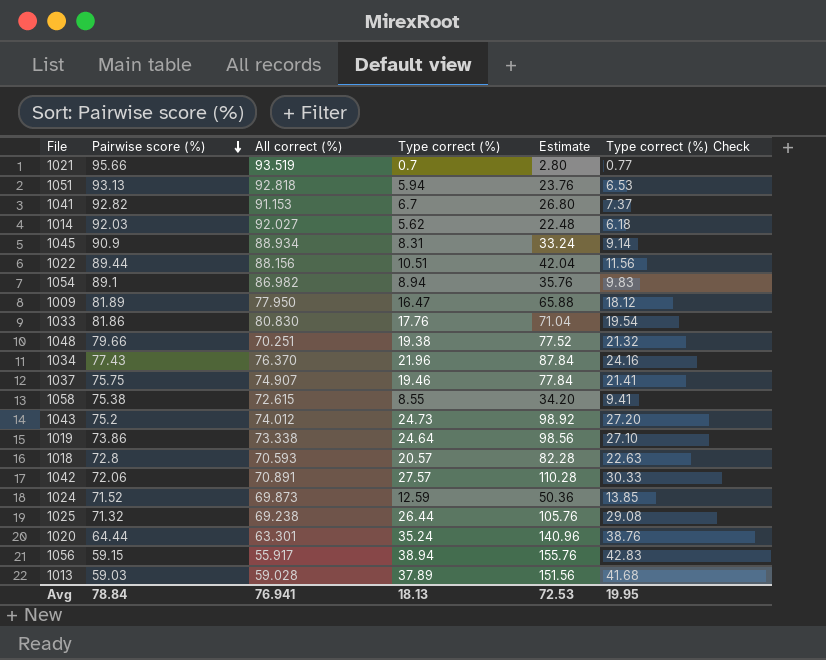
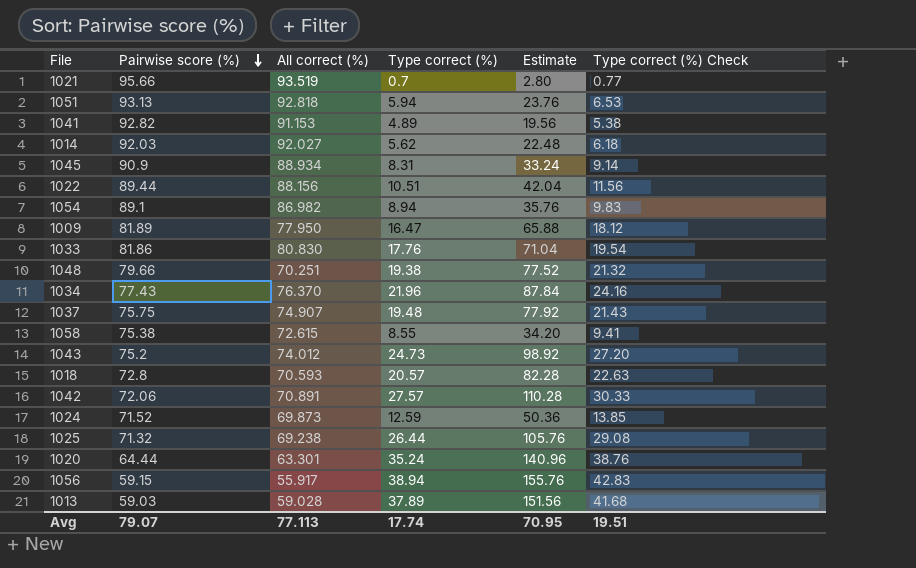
row 1019: 73.86 | 73.338 | 24.64 | 98.56 | 27.10 -> none
1041 | Type correct (%): 6.7 -> 4.89
1041 | Estimate: 26.80 -> 19.56
1041 | Type correct (%) Check: 7.37 -> 5.38
1037 | Type correct (%): 19.46 -> 19.48
1037 | Estimate: 77.84 -> 77.92
1037 | Type correct (%) Check: 21.41 -> 21.43
Avg | Pairwise score (%): 78.84 -> 79.07
Avg | All correct (%): 76.941 -> 77.113
Avg | Type correct (%): 18.13 -> 17.74
Avg | Estimate: 72.53 -> 70.95
Avg | Type correct (%) Check: 19.95 -> 19.51

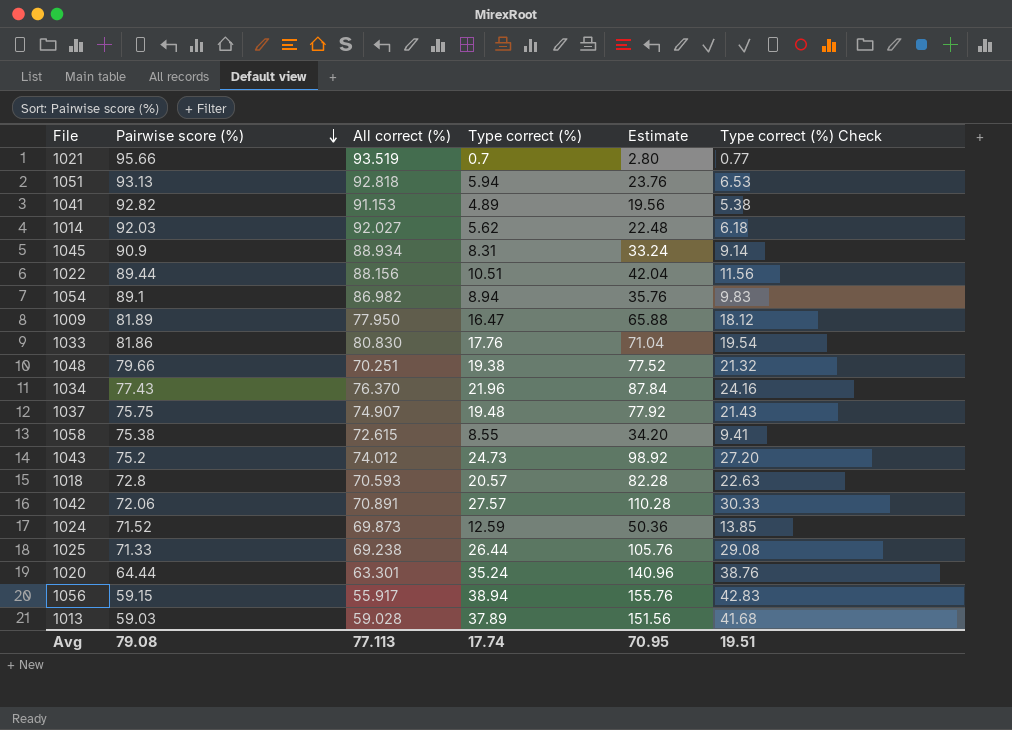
1025 | Pairwise score (%): 71.32 -> 71.33
Avg | Pairwise score (%): 79.07 -> 79.08

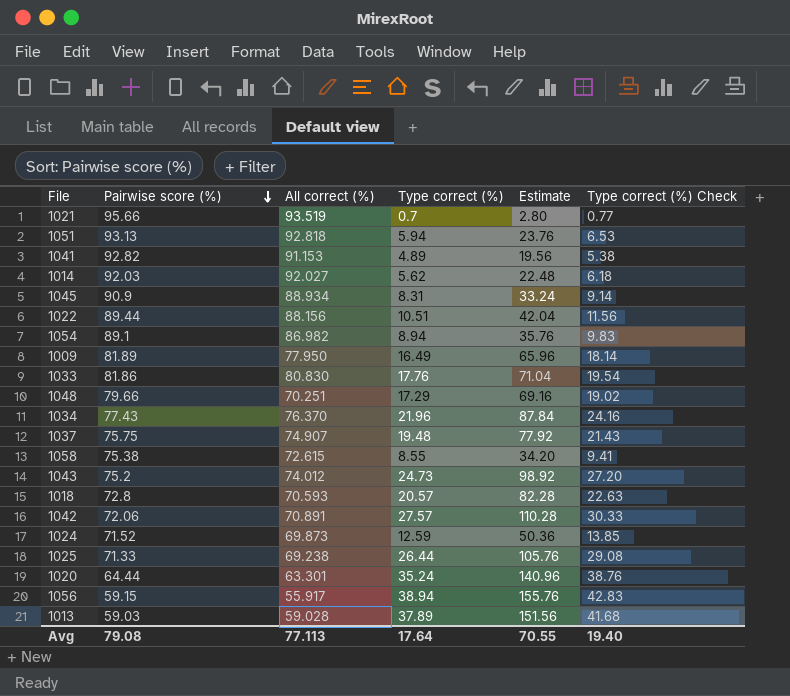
1009 | Type correct (%): 16.47 -> 16.49
1009 | Estimate: 65.88 -> 65.96
1009 | Type correct (%) Check: 18.12 -> 18.14
1048 | Type correct (%): 19.38 -> 17.29
1048 | Estimate: 77.52 -> 69.16
1048 | Type correct (%) Check: 21.32 -> 19.02
Avg | Type correct (%): 17.74 -> 17.64
Avg | Estimate: 70.95 -> 70.55
Avg | Type correct (%) Check: 19.51 -> 19.40

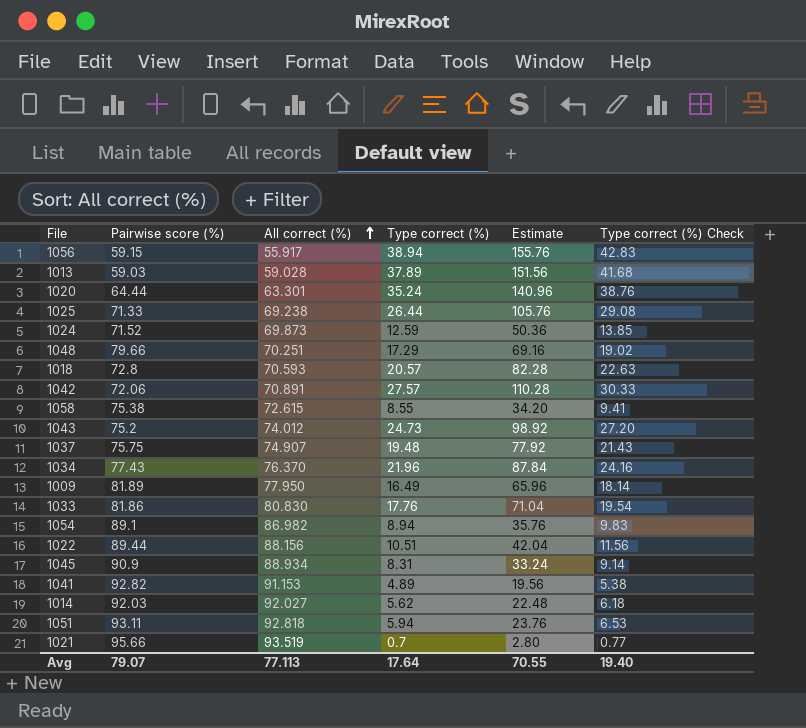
row order: Pairwise score (%) descending -> All correct (%) ascending
1051 | Pairwise score (%): 93.13 -> 93.11
Avg | Pairwise score (%): 79.08 -> 79.07

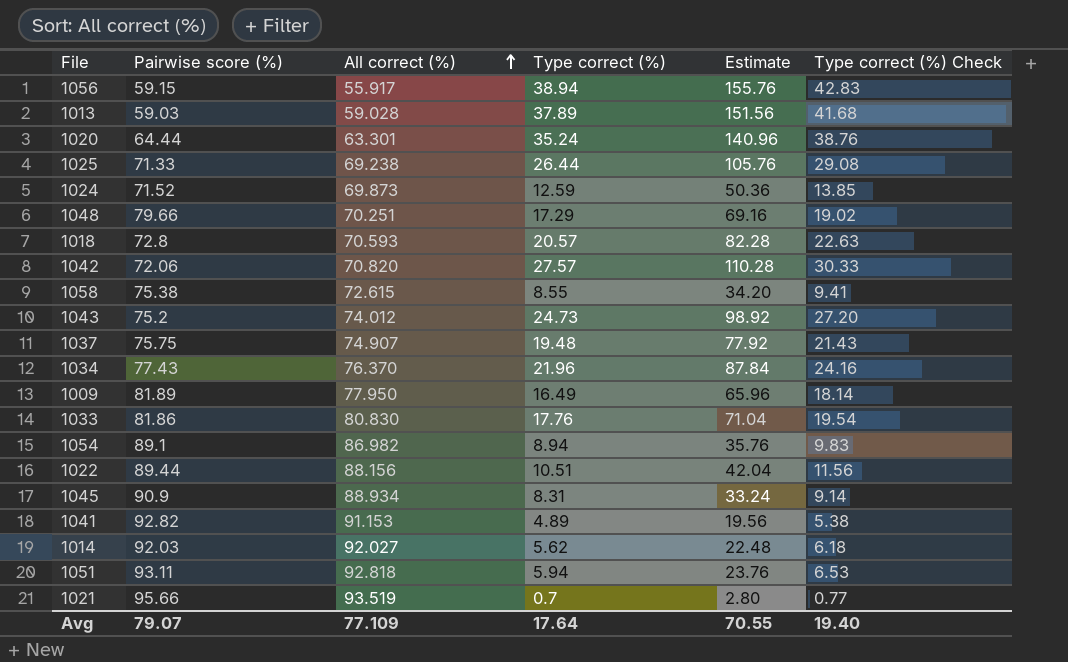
1042 | All correct (%): 70.891 -> 70.820
Avg | All correct (%): 77.113 -> 77.109

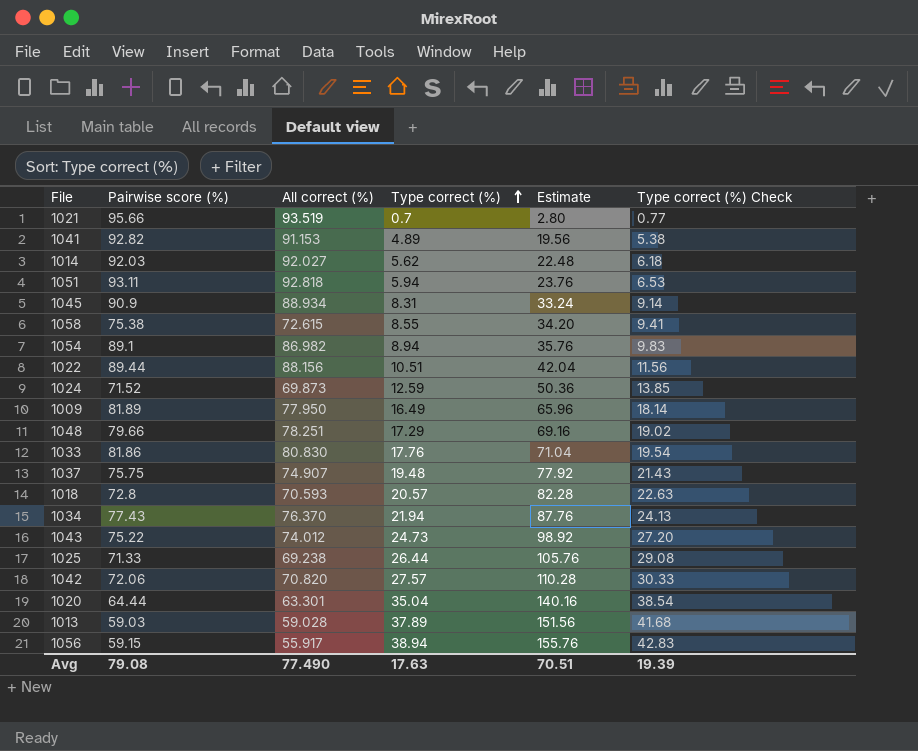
row order: All correct (%) ascending -> Type correct (%) ascending
1048 | All correct (%): 70.251 -> 78.251
1034 | Type correct (%): 21.96 -> 21.94
1034 | Estimate: 87.84 -> 87.76
1034 | Type correct (%) Check: 24.16 -> 24.13
1043 | Pairwise score (%): 75.2 -> 75.22
1020 | Type correct (%): 35.24 -> 35.04
1020 | Estimate: 140.96 -> 140.16
1020 | Type correct (%) Check: 38.76 -> 38.54
Avg | Pairwise score (%): 79.07 -> 79.08
Avg | All correct (%): 77.109 -> 77.490
Avg | Type correct (%): 17.64 -> 17.63
Avg | Estimate: 70.55 -> 70.51
Avg | Type correct (%) Check: 19.40 -> 19.39

